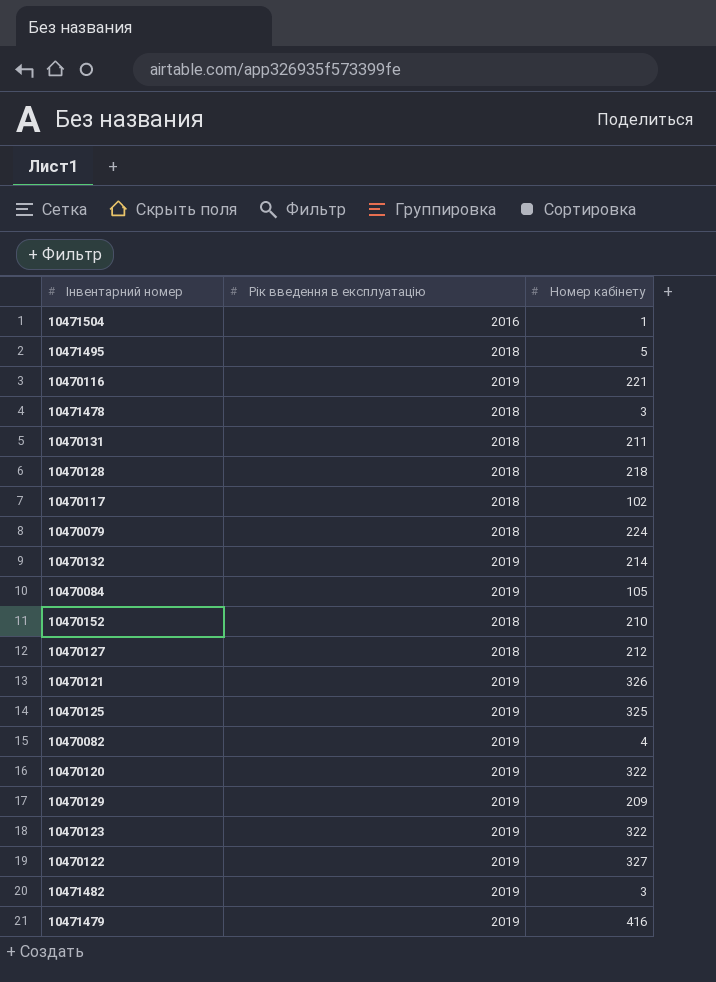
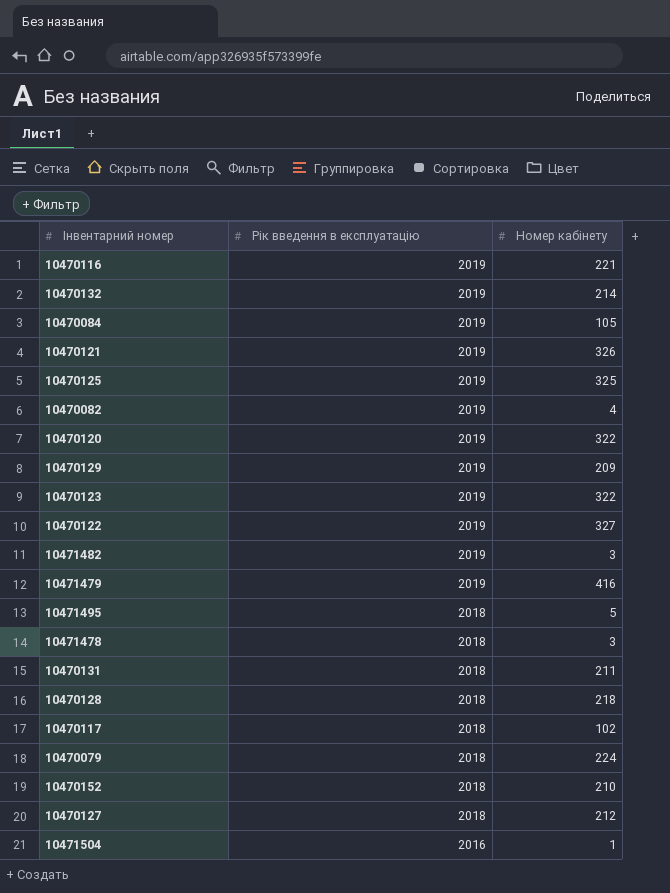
row order: none -> Рік введення в експлуатацію descending

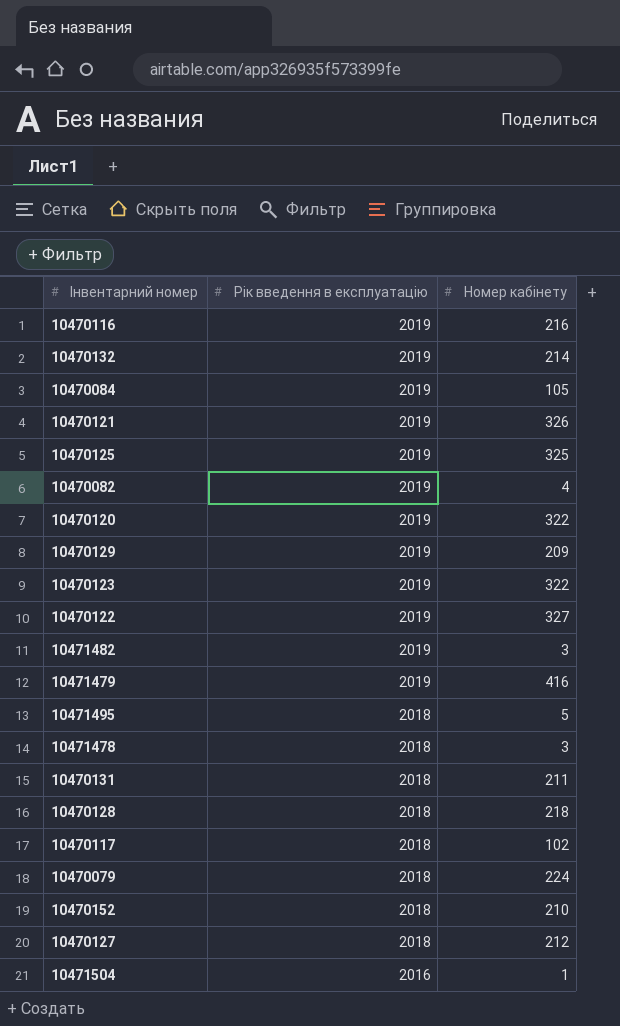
10470116 | Номер кабінету: 221 -> 216

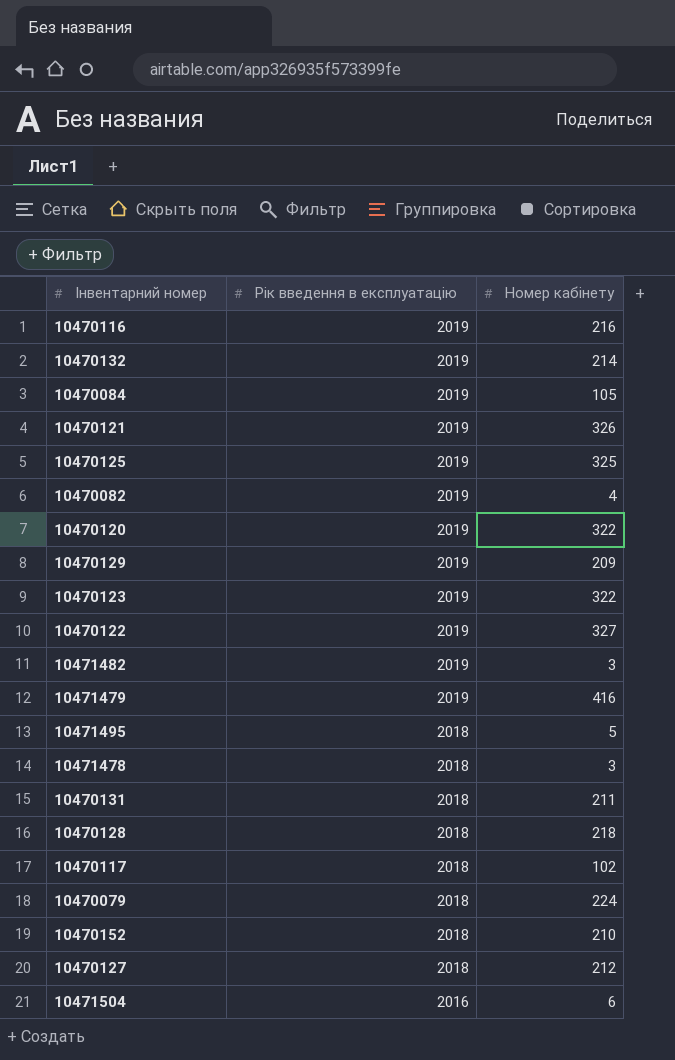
10471504 | Номер кабінету: 1 -> 6

